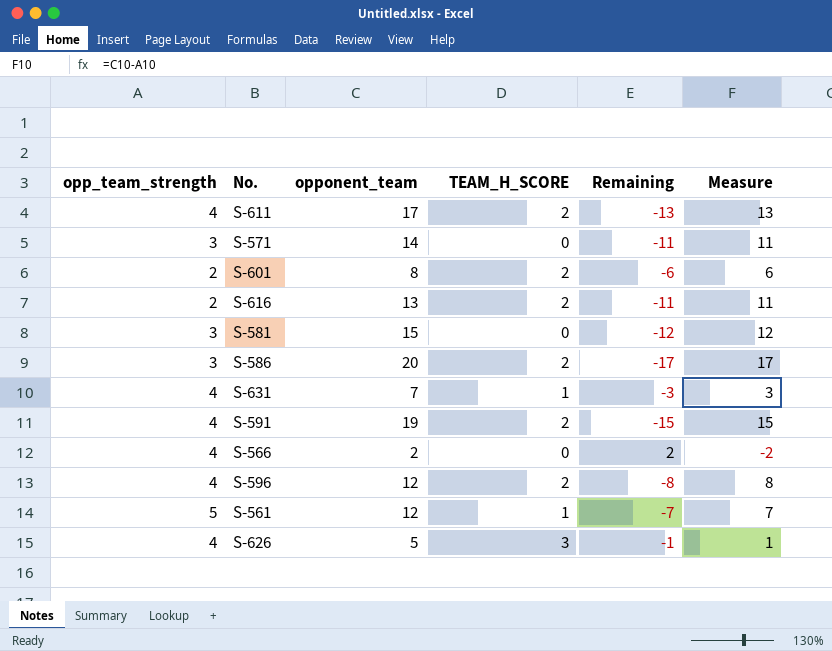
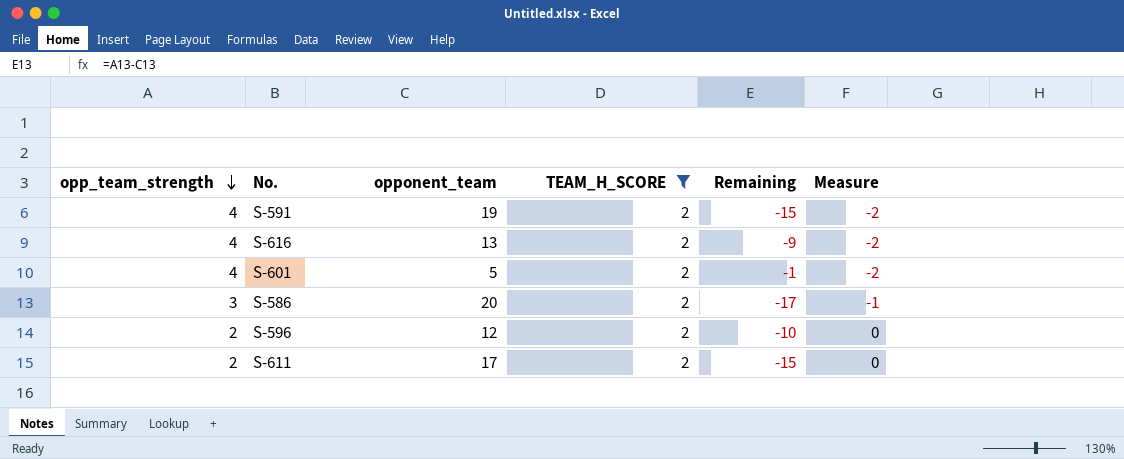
filter: none -> TEAM_H_SCORE = 2
row order: none -> opp_team_strength descending
column Measure | formula: [opponent_team] - [opp_team_strength] -> [TEAM_H_SCORE] - [opp_team_strength]
S-616 | opp_team_strength: 2 -> 4
S-616 | Remaining: -11 -> -9
S-601 | opp_team_strength: 2 -> 4
S-601 | opponent_team: 8 -> 5
S-601 | Remaining: -6 -> -1
S-596 | opp_team_strength: 4 -> 2
S-596 | Remaining: -8 -> -10
S-611 | opp_team_strength: 4 -> 2
S-611 | Remaining: -13 -> -15

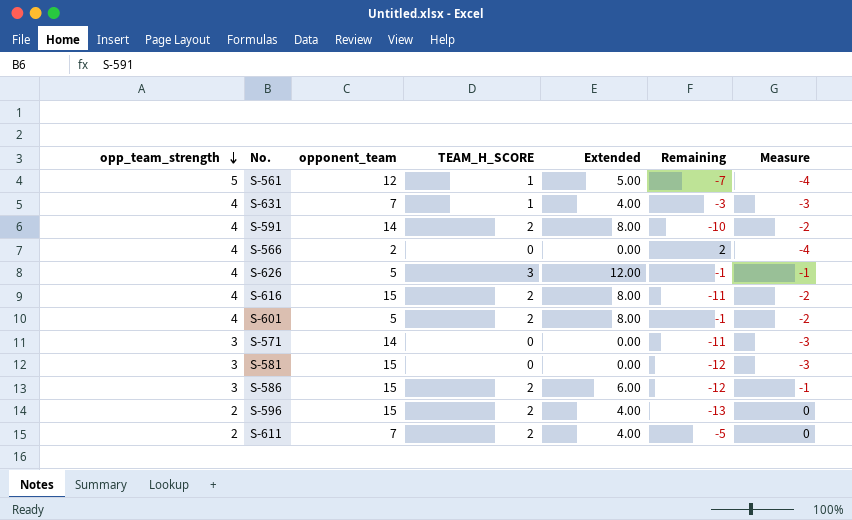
filter: TEAM_H_SCORE = 2 -> none
column Extended | formula: none -> [opp_team_strength] * [TEAM_H_SCORE]
S-591 | opponent_team: 19 -> 14
S-591 | Remaining: -15 -> -10
S-616 | opponent_team: 13 -> 15
S-616 | Remaining: -9 -> -11
S-586 | opponent_team: 20 -> 15
S-586 | Remaining: -17 -> -12
S-596 | opponent_team: 12 -> 15
S-596 | Remaining: -10 -> -13
S-611 | opponent_team: 17 -> 7
S-611 | Remaining: -15 -> -5

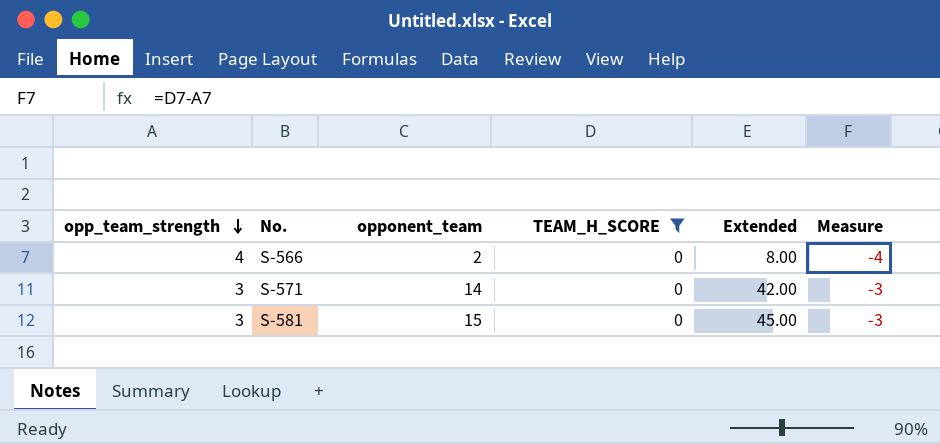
filter: none -> TEAM_H_SCORE = 0
column Remaining | formula: [opp_team_strength] - [opponent_team] -> none
column Extended | formula: [opp_team_strength] * [TEAM_H_SCORE] -> [opp_team_strength] * [opponent_team]

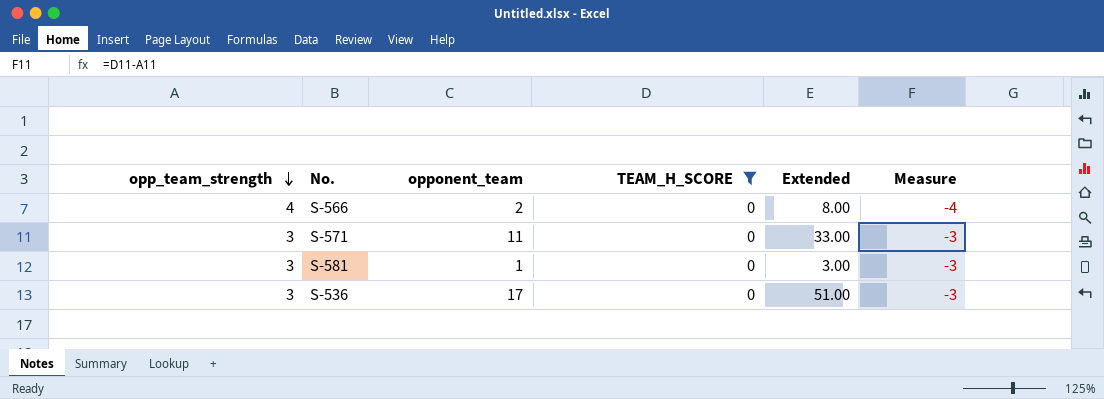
S-571 | opponent_team: 14 -> 11
S-571 | Extended: 42.00 -> 33.00
S-581 | opponent_team: 15 -> 1
S-581 | Extended: 45.00 -> 3.00
row S-536: none -> 3 | 17 | 0 | 51.00 | -3

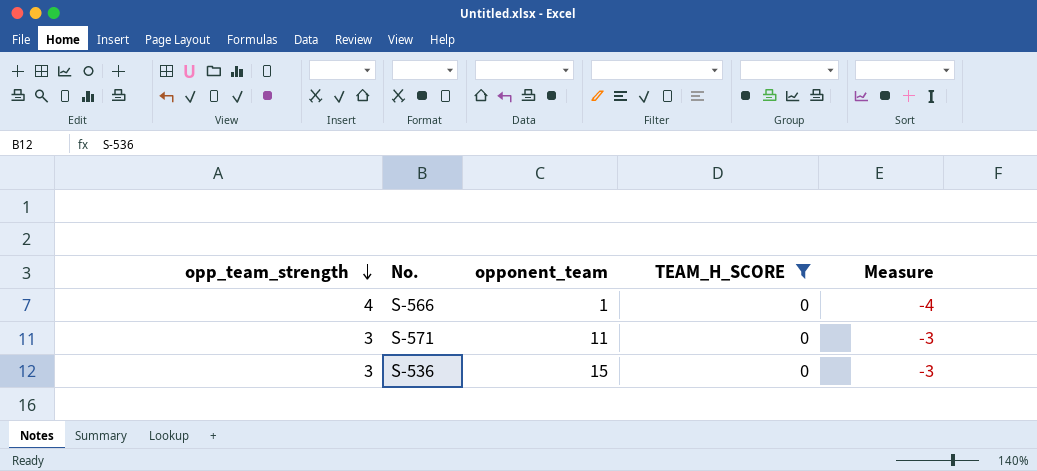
column Extended | formula: [opp_team_strength] * [opponent_team] -> none
row S-581: 3 | 1 | 0 | 3.00 | -3 -> none
S-566 | opponent_team: 2 -> 1
S-536 | opponent_team: 17 -> 15

